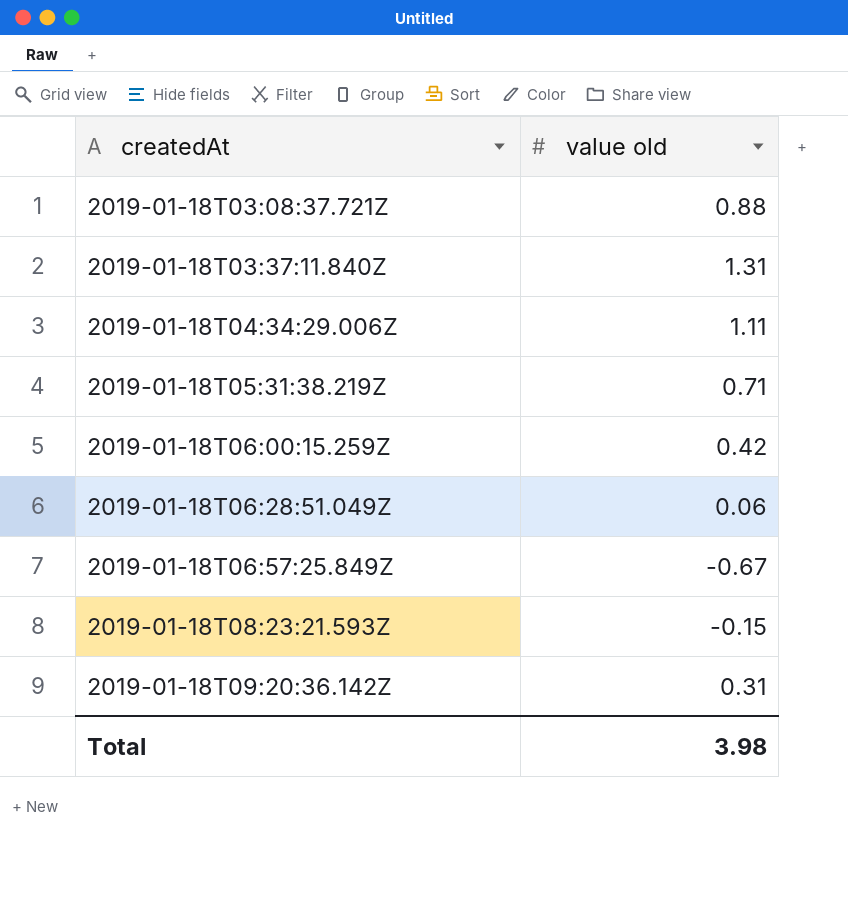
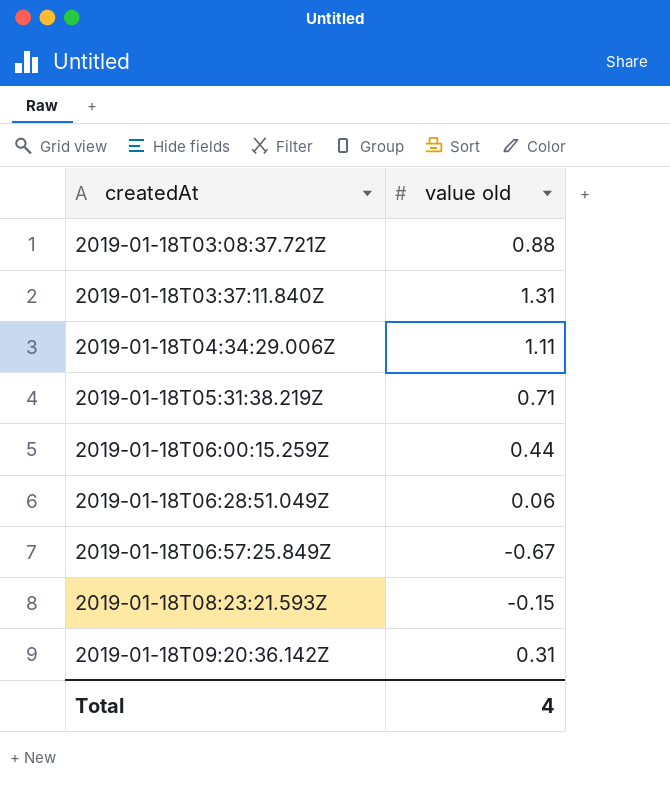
2019-01-18T06:00:15.259Z | value old: 0.42 -> 0.44
Total | value old: 3.98 -> 4

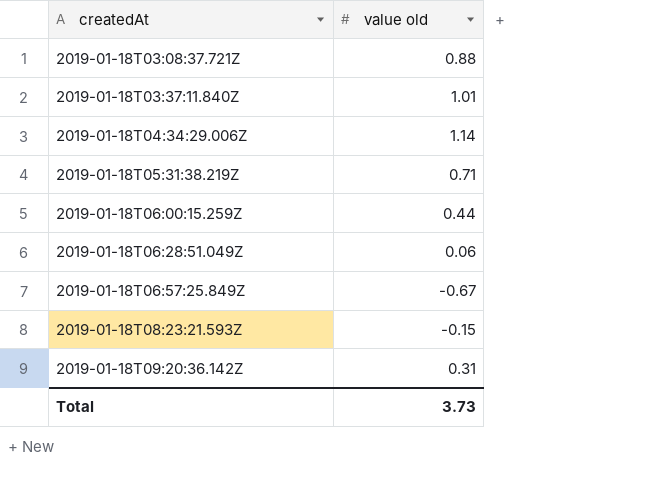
2019-01-18T03:37:11.840Z | value old: 1.31 -> 1.01
2019-01-18T04:34:29.006Z | value old: 1.11 -> 1.14
Total | value old: 4 -> 3.73

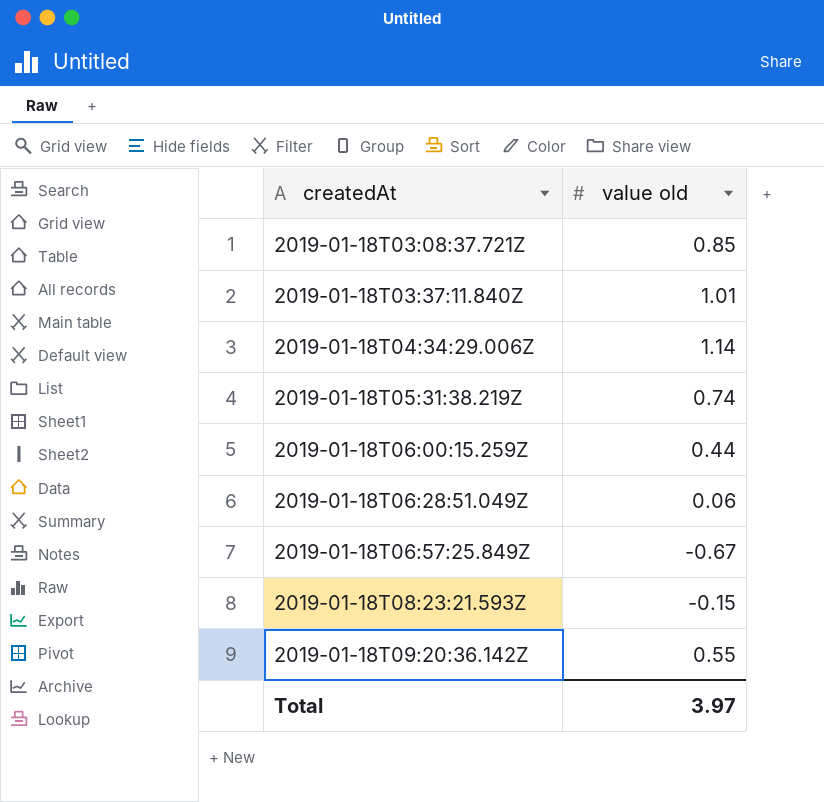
2019-01-18T03:08:37.721Z | value old: 0.88 -> 0.85
2019-01-18T05:31:38.219Z | value old: 0.71 -> 0.74
2019-01-18T09:20:36.142Z | value old: 0.31 -> 0.55
Total | value old: 3.73 -> 3.97

